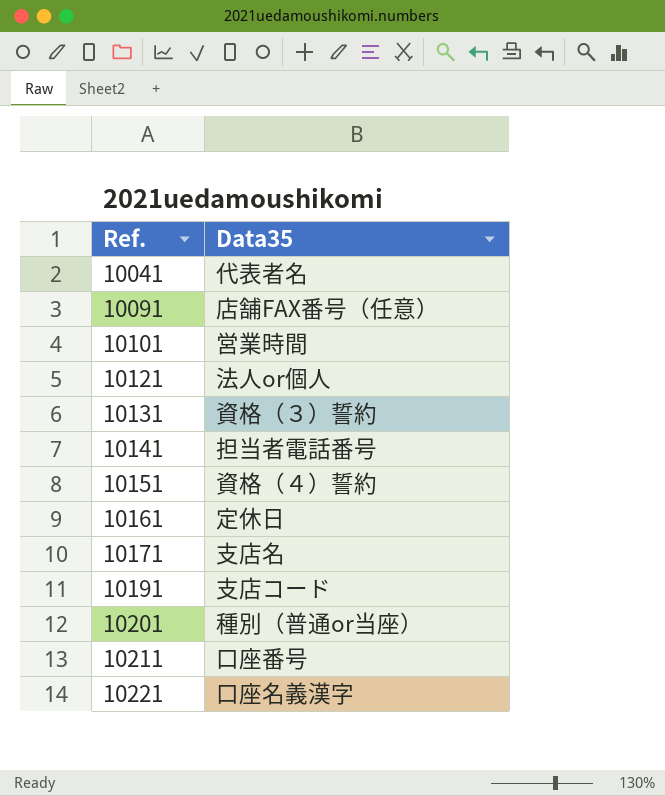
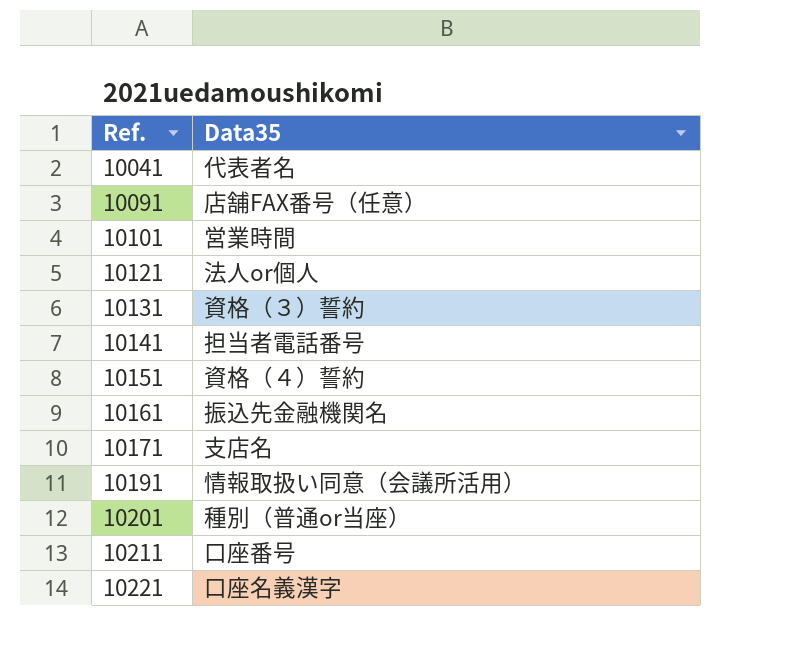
10161 | Data35: 定休日 -> 振込先金融機関名
10191 | Data35: 支店コード -> 情報取扱い同意（会議所活用）

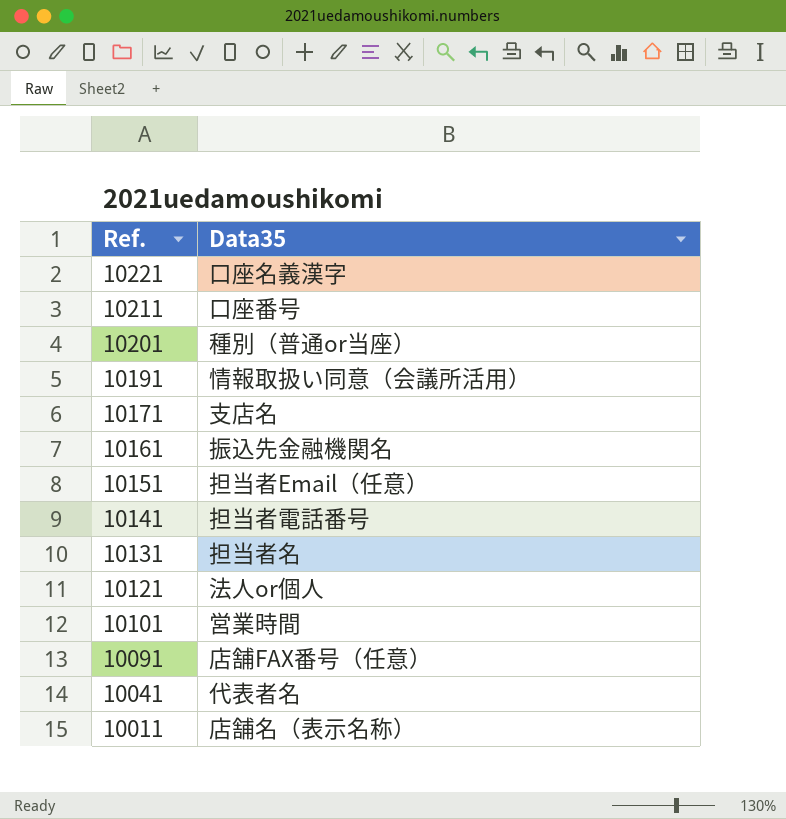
row order: Ref. ascending -> Ref. descending
10151 | Data35: 資格（４）誓約 -> 担当者Email（任意）
10131 | Data35: 資格（３）誓約 -> 担当者名
row 10011: none -> 店舗名（表示名称）

